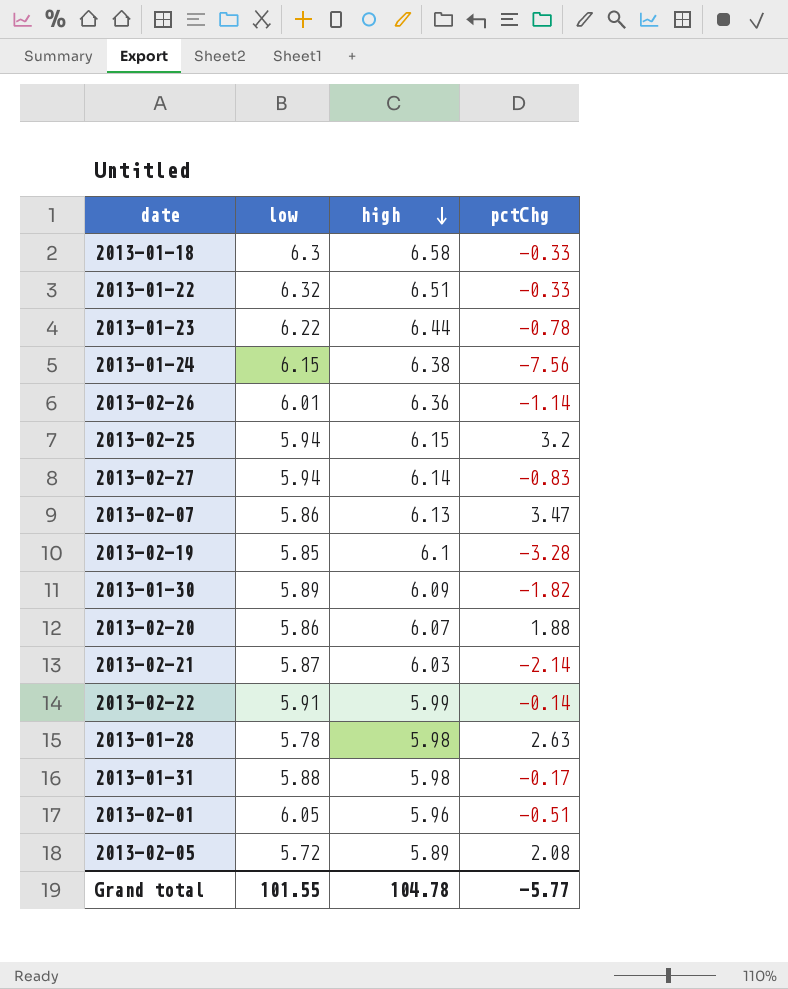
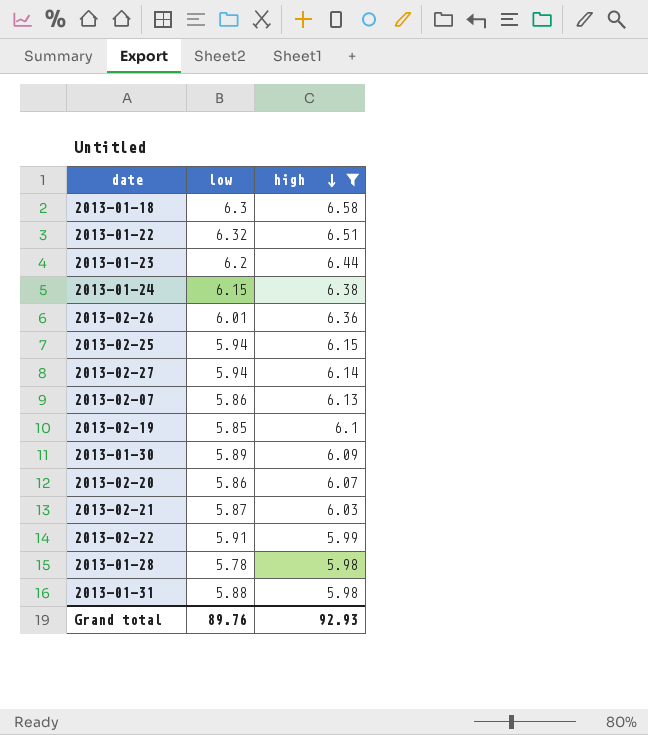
filter: none -> high >= 5.98
column pctChg | position: 4 -> none
2013-01-23 | low: 6.22 -> 6.2
Grand total | low: 101.55 -> 89.76
Grand total | high: 104.78 -> 92.93

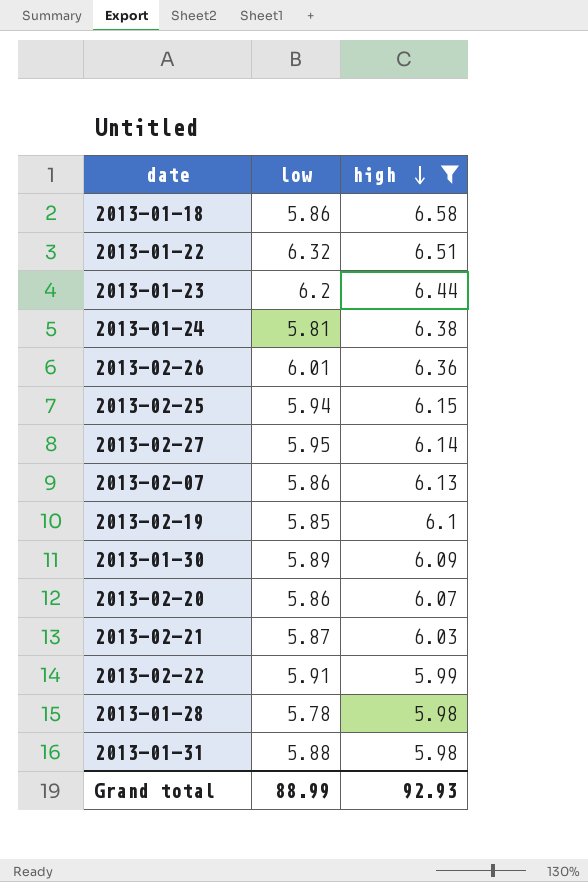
2013-01-18 | low: 6.3 -> 5.86
2013-01-24 | low: 6.15 -> 5.81
2013-02-27 | low: 5.94 -> 5.95
Grand total | low: 89.76 -> 88.99

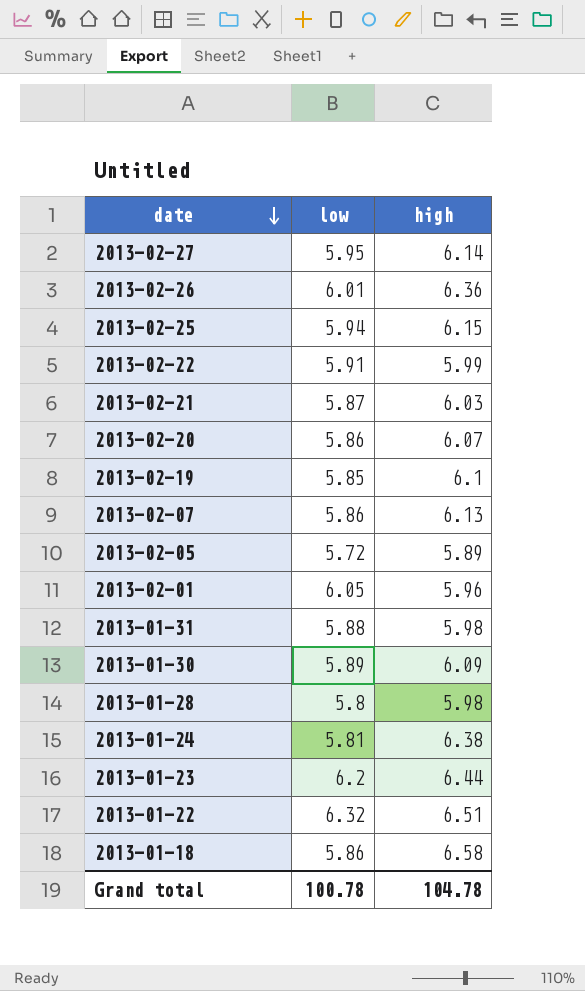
filter: high >= 5.98 -> none
row order: high descending -> date descending
2013-01-28 | low: 5.78 -> 5.8
Grand total | low: 88.99 -> 100.78
Grand total | high: 92.93 -> 104.78

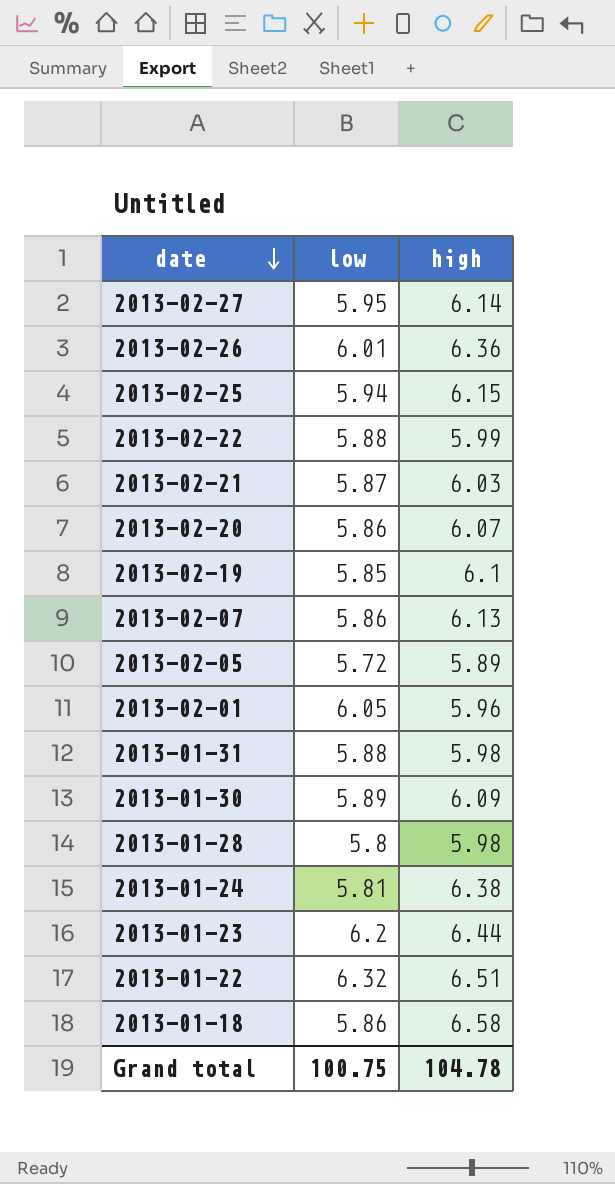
2013-02-22 | low: 5.91 -> 5.88
Grand total | low: 100.78 -> 100.75

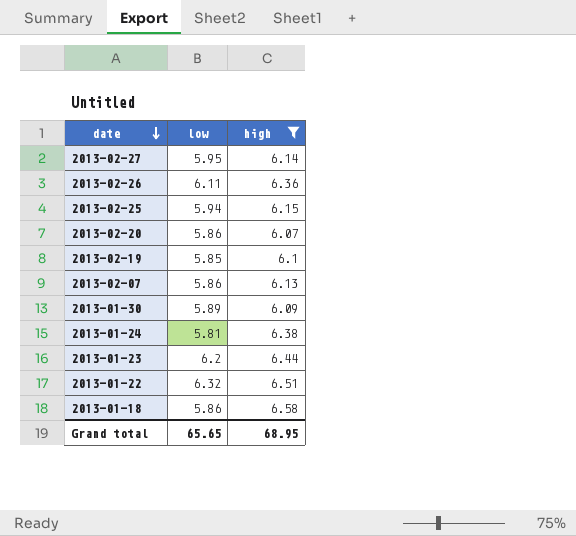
filter: none -> high >= 6.07
2013-02-26 | low: 6.01 -> 6.11
Grand total | low: 100.75 -> 65.65
Grand total | high: 104.78 -> 68.95

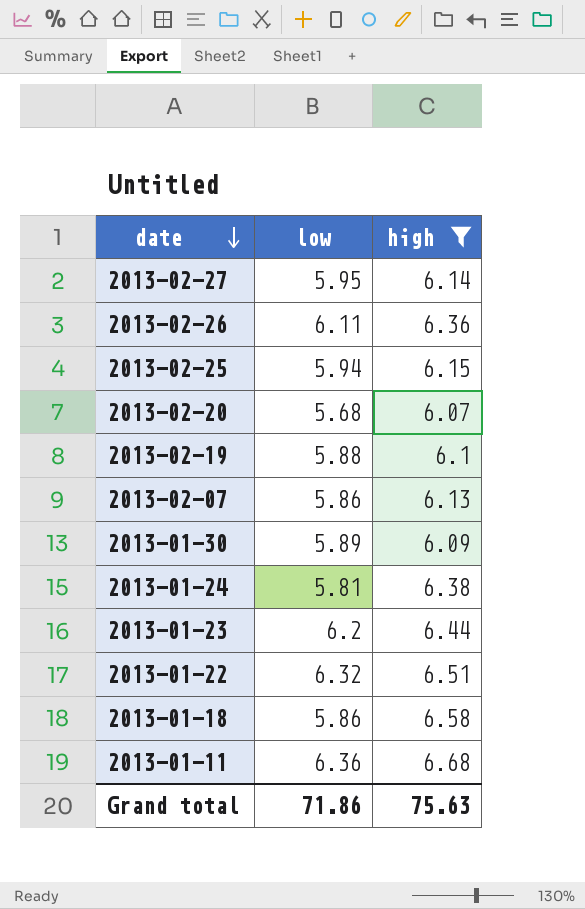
2013-02-20 | low: 5.86 -> 5.68
2013-02-19 | low: 5.85 -> 5.88
row 2013-01-11: none -> 6.36 | 6.68
Grand total | low: 65.65 -> 71.86
Grand total | high: 68.95 -> 75.63

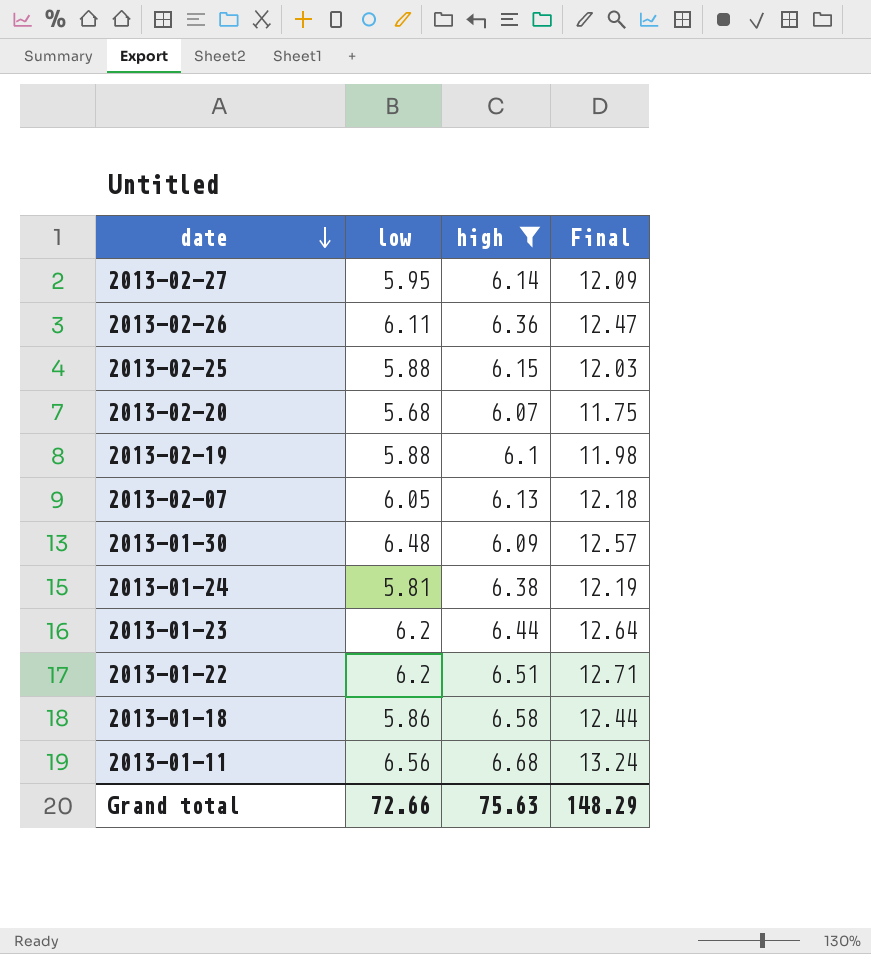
column Final | formula: none -> [low] + [high]
2013-02-25 | low: 5.94 -> 5.88
2013-02-07 | low: 5.86 -> 6.05
2013-01-30 | low: 5.89 -> 6.48
2013-01-22 | low: 6.32 -> 6.2
2013-01-11 | low: 6.36 -> 6.56
Grand total | low: 71.86 -> 72.66

